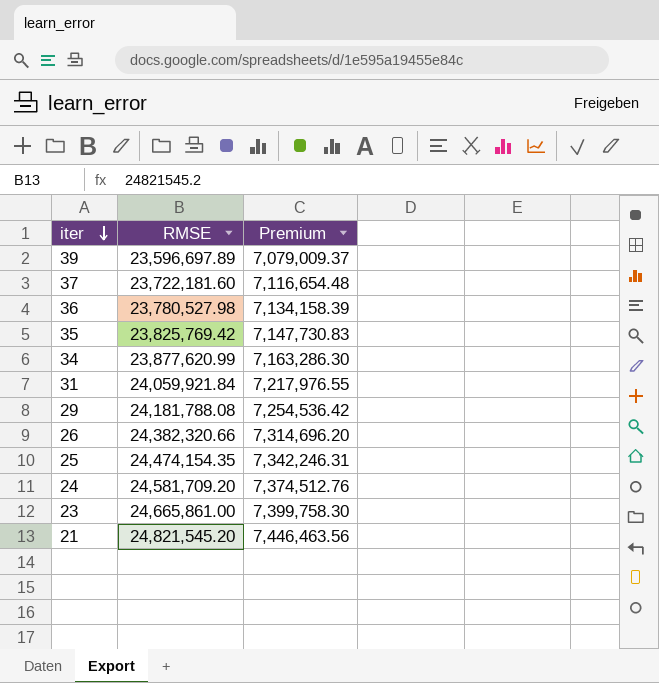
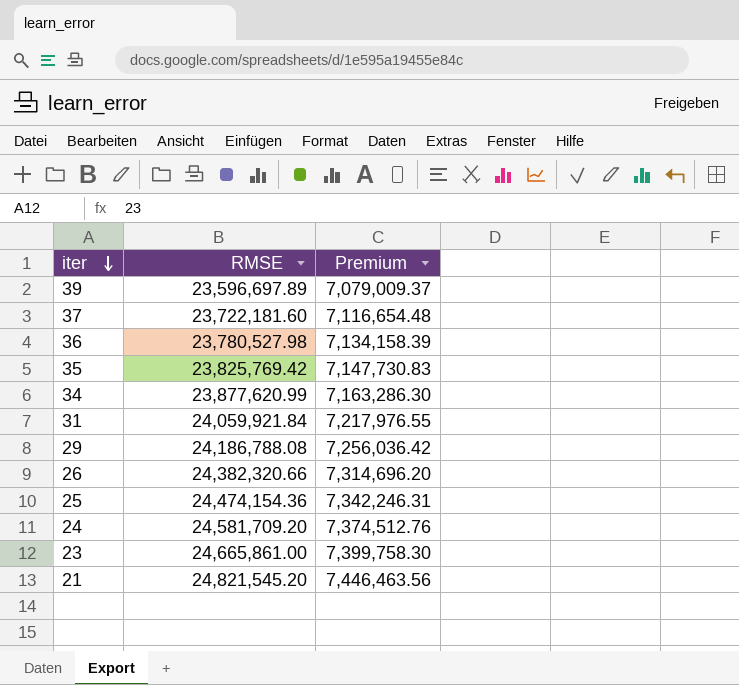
29 | RMSE: 24,181,788.08 -> 24,186,788.08
29 | Premium: 7,254,536.42 -> 7,256,036.42
25 | RMSE: 24,474,154.35 -> 24,474,154.36

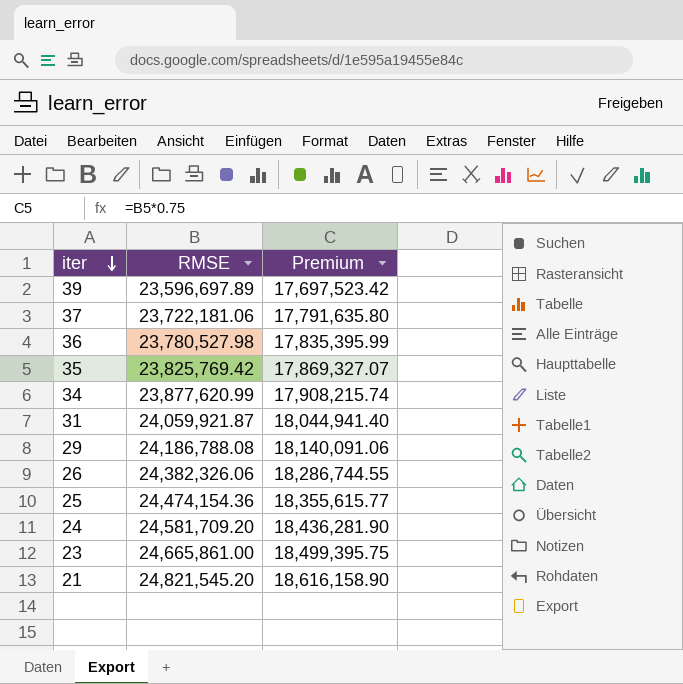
column Premium | formula: [RMSE] * 0.3 -> [RMSE] * 0.75
37 | RMSE: 23,722,181.60 -> 23,722,181.06
31 | RMSE: 24,059,921.84 -> 24,059,921.87
26 | RMSE: 24,382,320.66 -> 24,382,326.06

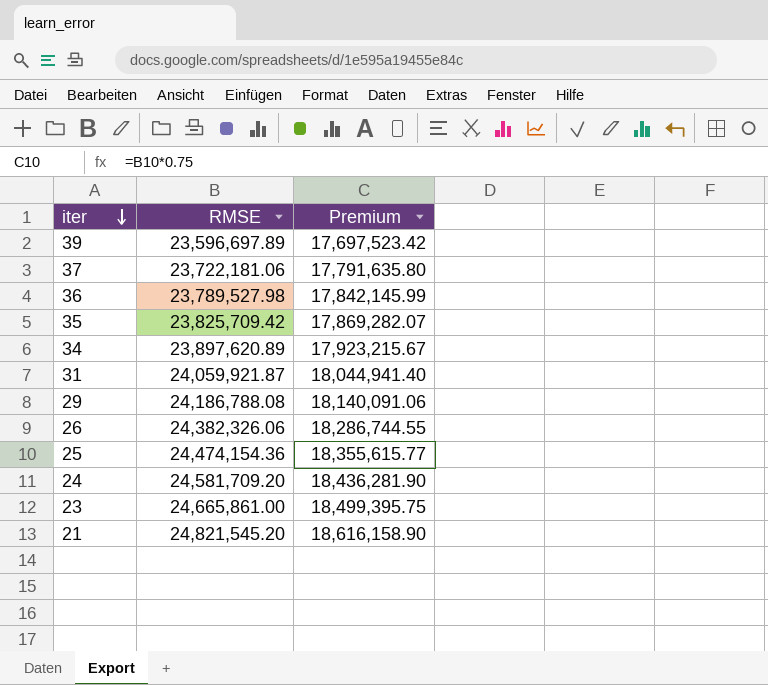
36 | RMSE: 23,780,527.98 -> 23,789,527.98
36 | Premium: 17,835,395.99 -> 17,842,145.99
35 | RMSE: 23,825,769.42 -> 23,825,709.42
35 | Premium: 17,869,327.07 -> 17,869,282.07
34 | RMSE: 23,877,620.99 -> 23,897,620.89
34 | Premium: 17,908,215.74 -> 17,923,215.67

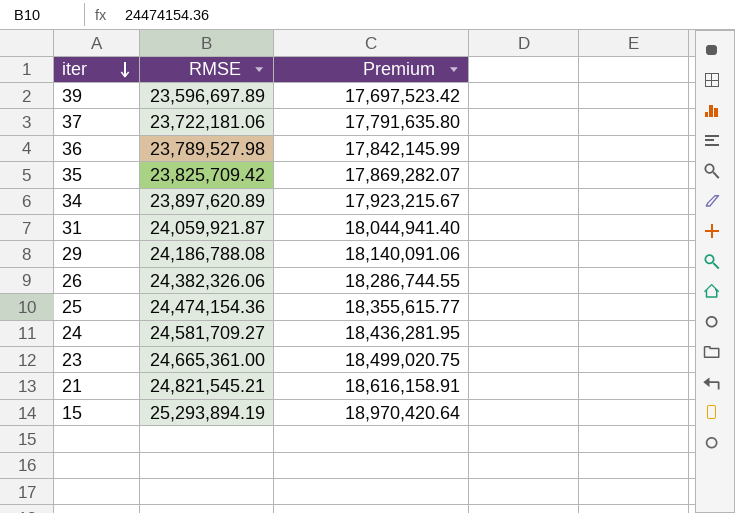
24 | RMSE: 24,581,709.20 -> 24,581,709.27
24 | Premium: 18,436,281.90 -> 18,436,281.95
23 | RMSE: 24,665,861.00 -> 24,665,361.00
23 | Premium: 18,499,395.75 -> 18,499,020.75
21 | RMSE: 24,821,545.20 -> 24,821,545.21
21 | Premium: 18,616,158.90 -> 18,616,158.91
row 15: none -> 25,293,894.19 | 18,970,420.64

